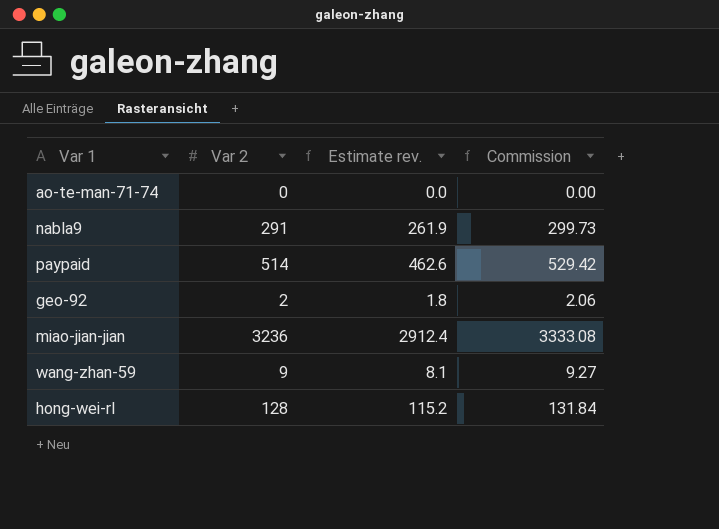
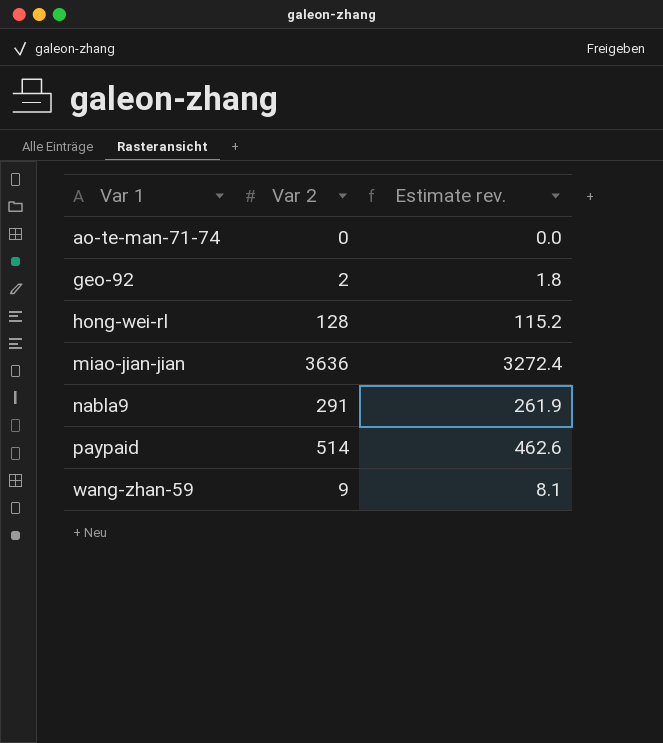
row order: none -> Var 1 ascending
column Commission | formula: [Var 2] * 1.03 -> none
miao-jian-jian | Var 2: 3236 -> 3636
miao-jian-jian | Estimate rev.: 2912.4 -> 3272.4

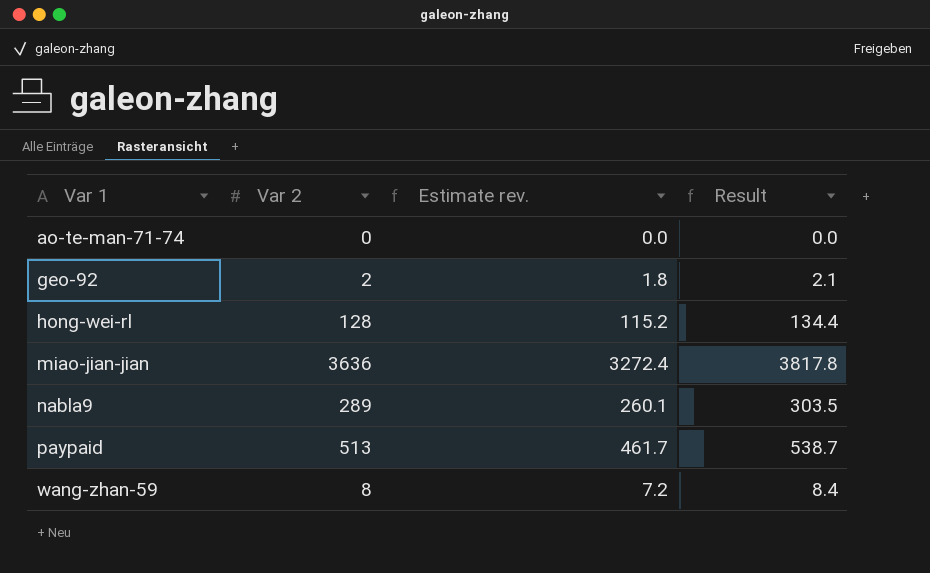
column Result | formula: none -> [Var 2] * 1.05
nabla9 | Var 2: 291 -> 289
nabla9 | Estimate rev.: 261.9 -> 260.1
paypaid | Var 2: 514 -> 513
paypaid | Estimate rev.: 462.6 -> 461.7
wang-zhan-59 | Var 2: 9 -> 8
wang-zhan-59 | Estimate rev.: 8.1 -> 7.2

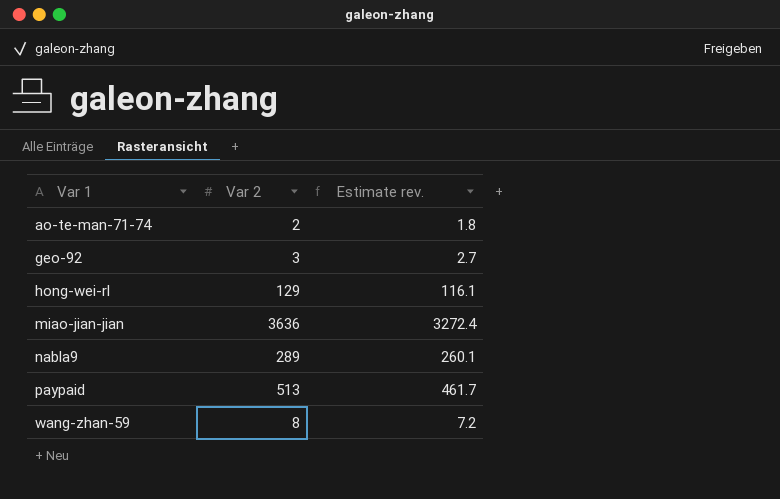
column Result | formula: [Var 2] * 1.05 -> none
ao-te-man-71-74 | Var 2: 0 -> 2
ao-te-man-71-74 | Estimate rev.: 0.0 -> 1.8
geo-92 | Var 2: 2 -> 3
geo-92 | Estimate rev.: 1.8 -> 2.7
hong-wei-rl | Var 2: 128 -> 129
hong-wei-rl | Estimate rev.: 115.2 -> 116.1

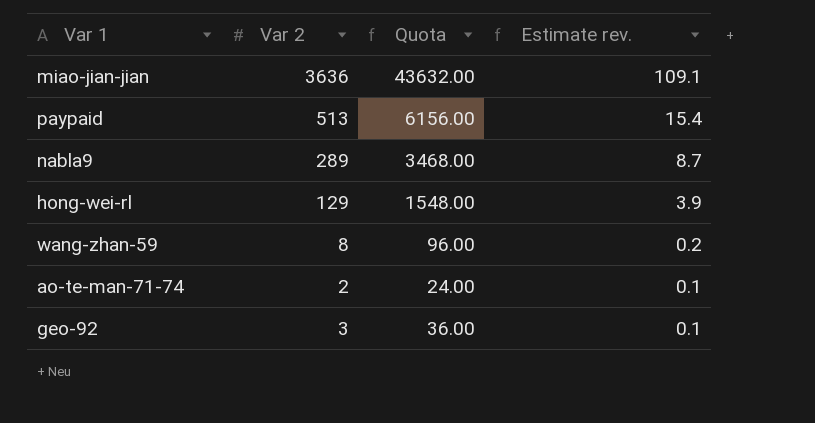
row order: Var 1 ascending -> Estimate rev. descending
column Quota | formula: none -> [Var 2] * 12
column Estimate rev. | formula: [Var 2] * 0.9 -> [Var 2] * 0.03

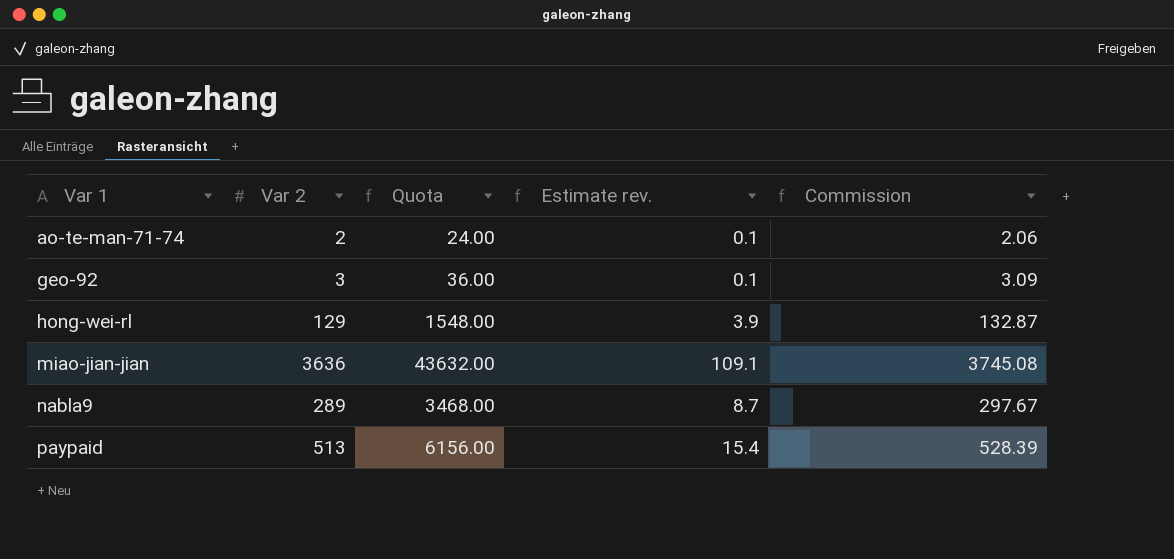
row order: Estimate rev. descending -> Var 1 ascending
column Commission | formula: none -> [Var 2] * 1.03
row wang-zhan-59: 8 | 96.00 | 0.2 -> none

